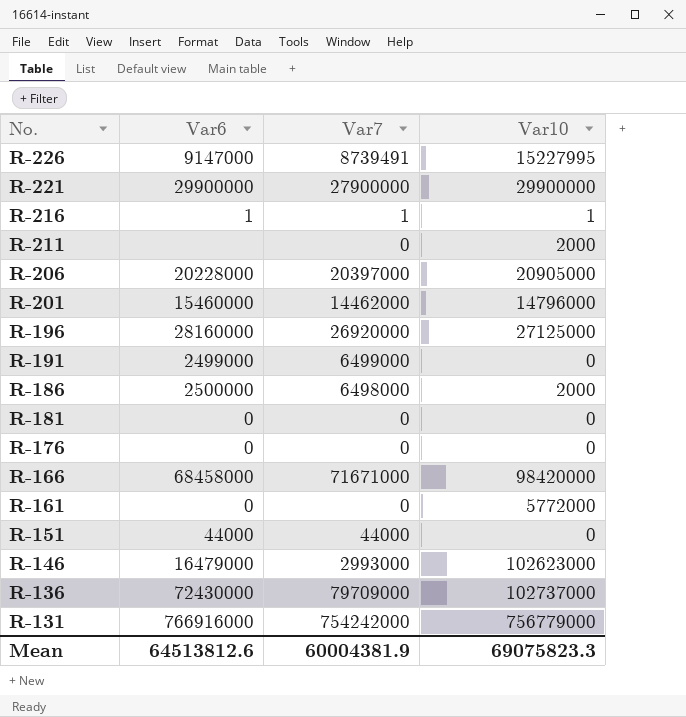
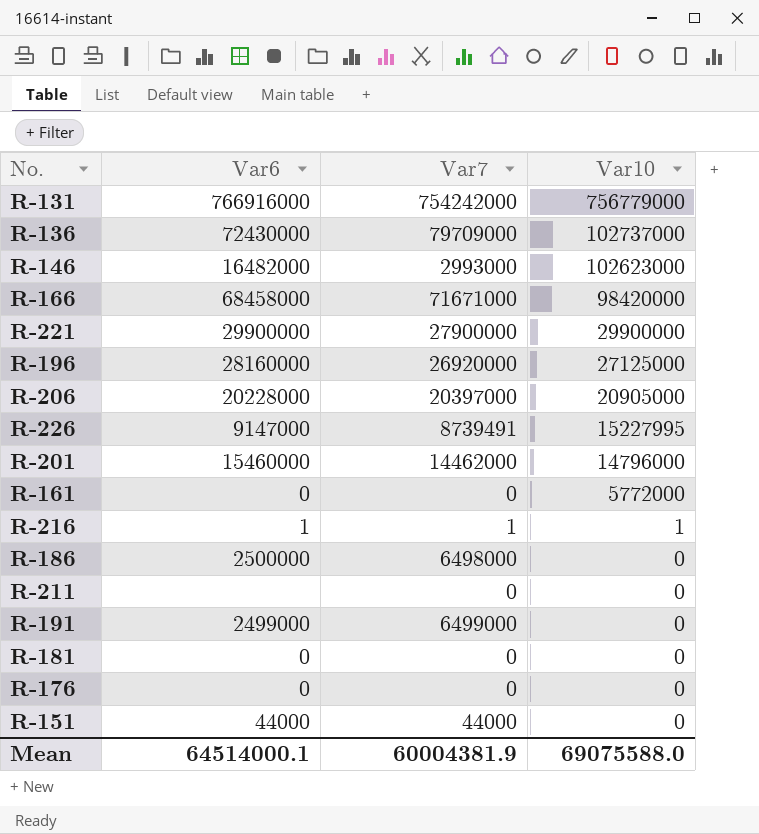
row order: No. descending -> Var10 descending
R-146 | Var6: 16479000 -> 16482000
R-186 | Var10: 2000 -> 0
R-211 | Var10: 2000 -> 0
Mean | Var6: 64513812.6 -> 64514000.1
Mean | Var10: 69075823.3 -> 69075588.0

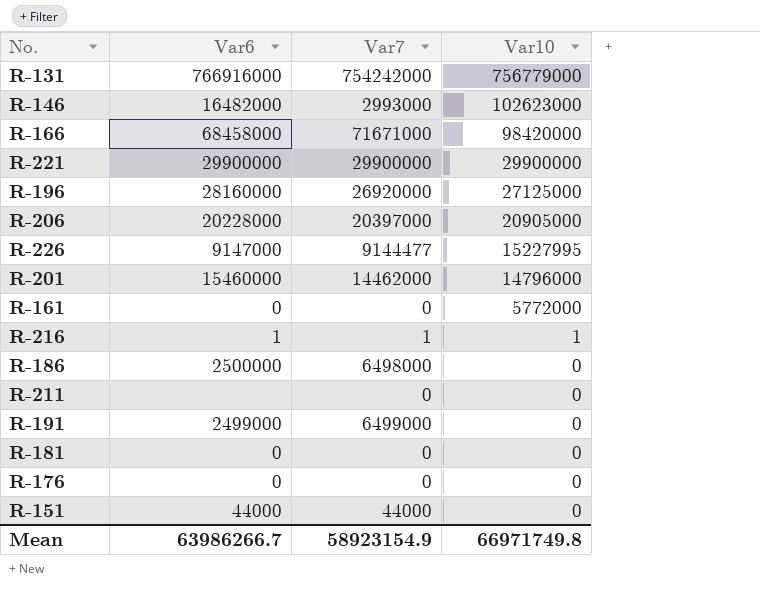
row R-136: 72430000 | 79709000 | 102737000 -> none
R-221 | Var7: 27900000 -> 29900000
R-226 | Var7: 8739491 -> 9144477
Mean | Var6: 64514000.1 -> 63986266.7
Mean | Var7: 60004381.9 -> 58923154.9
Mean | Var10: 69075588.0 -> 66971749.8

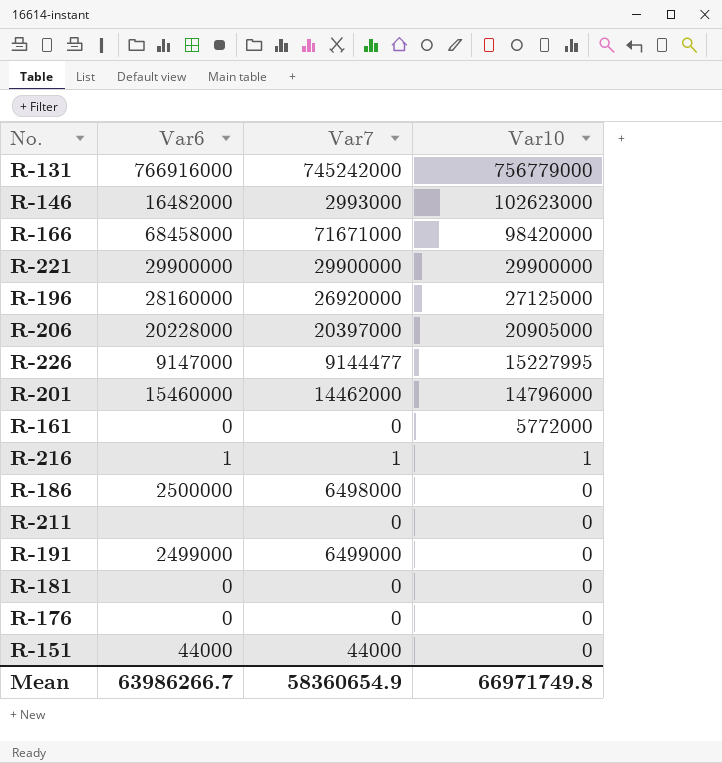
R-131 | Var7: 754242000 -> 745242000
Mean | Var7: 58923154.9 -> 58360654.9

